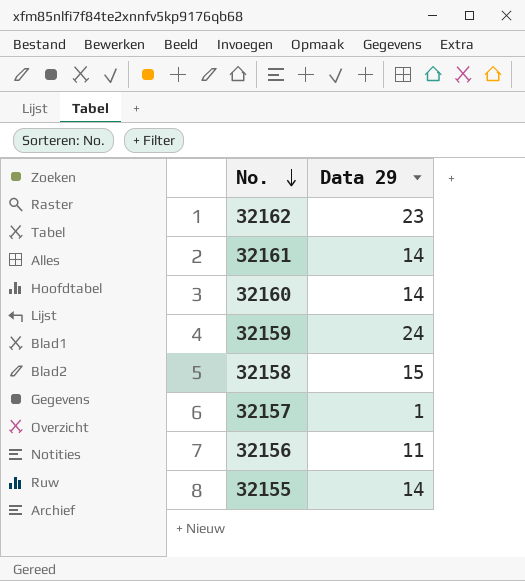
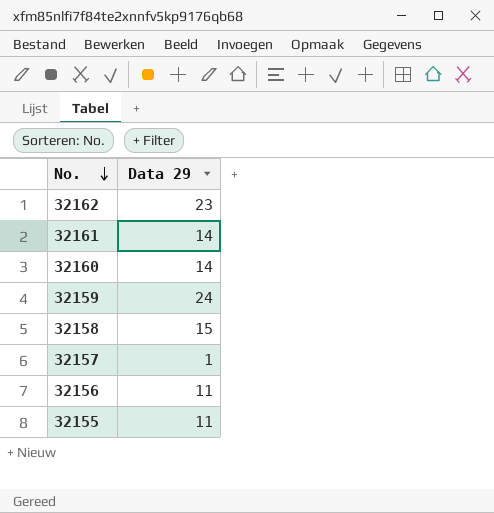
32155 | Data 29: 14 -> 11

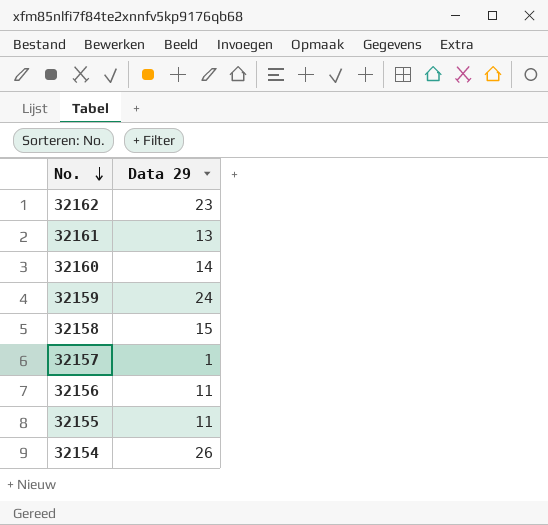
32161 | Data 29: 14 -> 13
row 32154: none -> 26

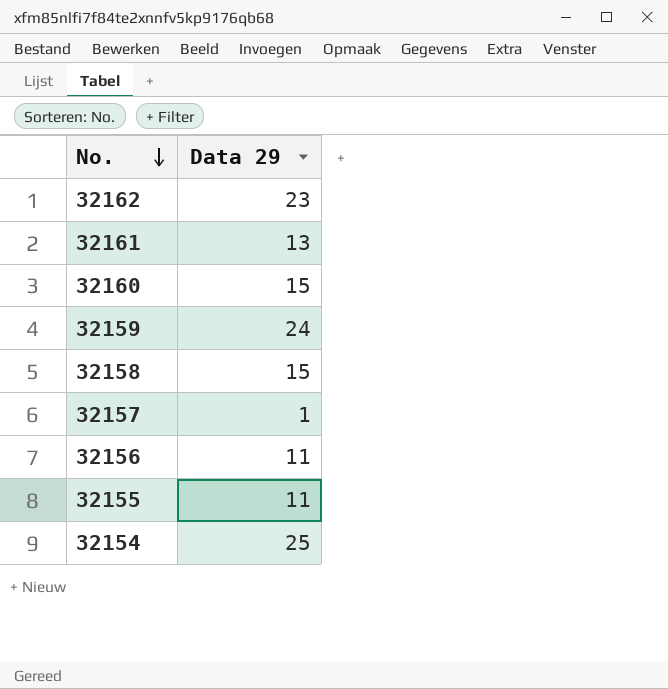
32160 | Data 29: 14 -> 15
32154 | Data 29: 26 -> 25

